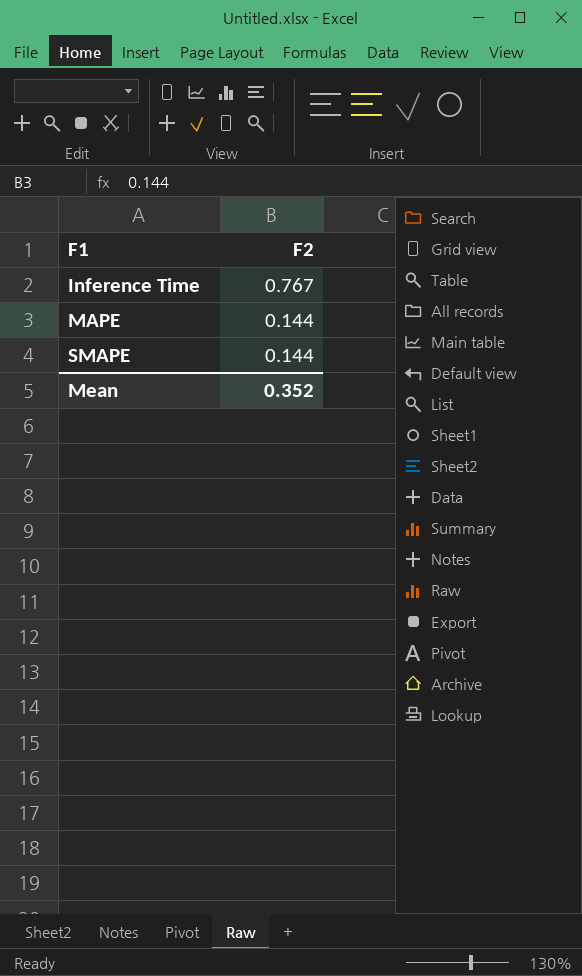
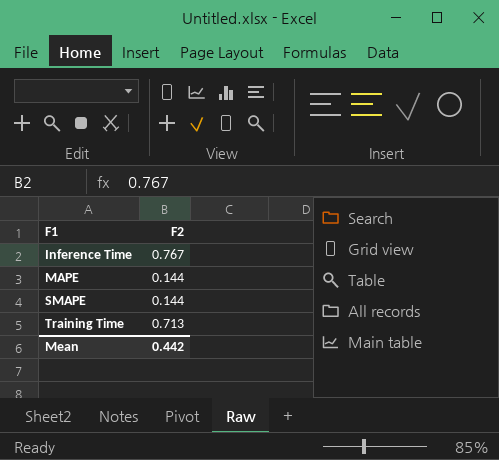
row Training Time: none -> 0.713
Mean | F2: 0.352 -> 0.442

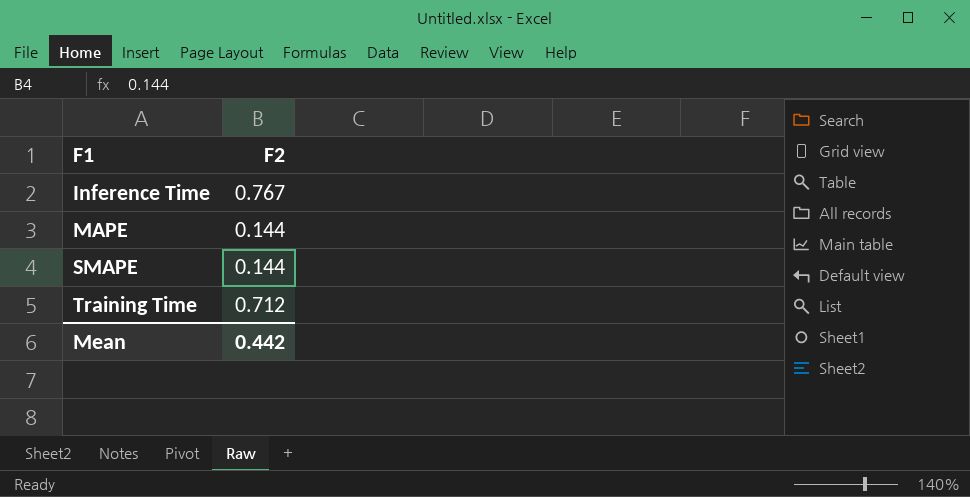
Training Time | F2: 0.713 -> 0.712

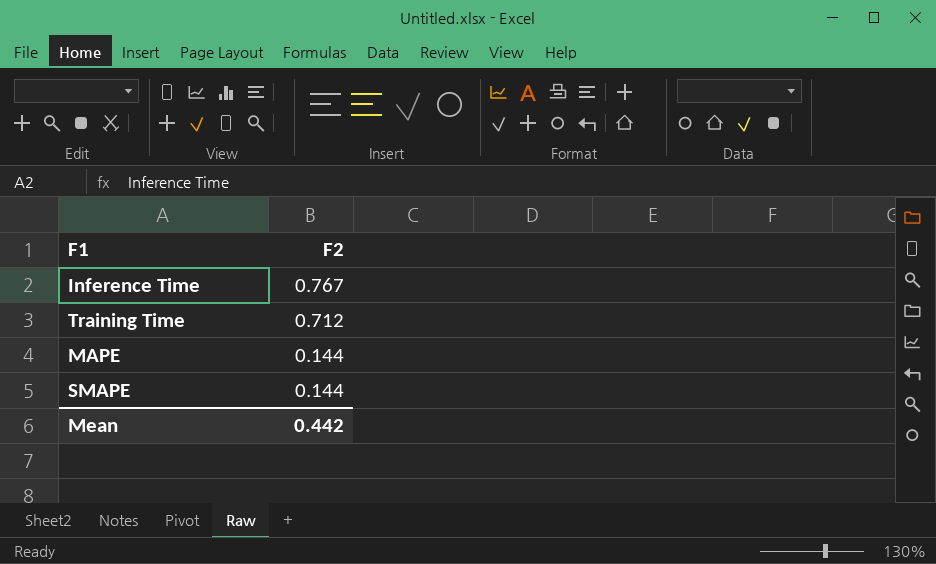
row order: F1 ascending -> F2 descending

